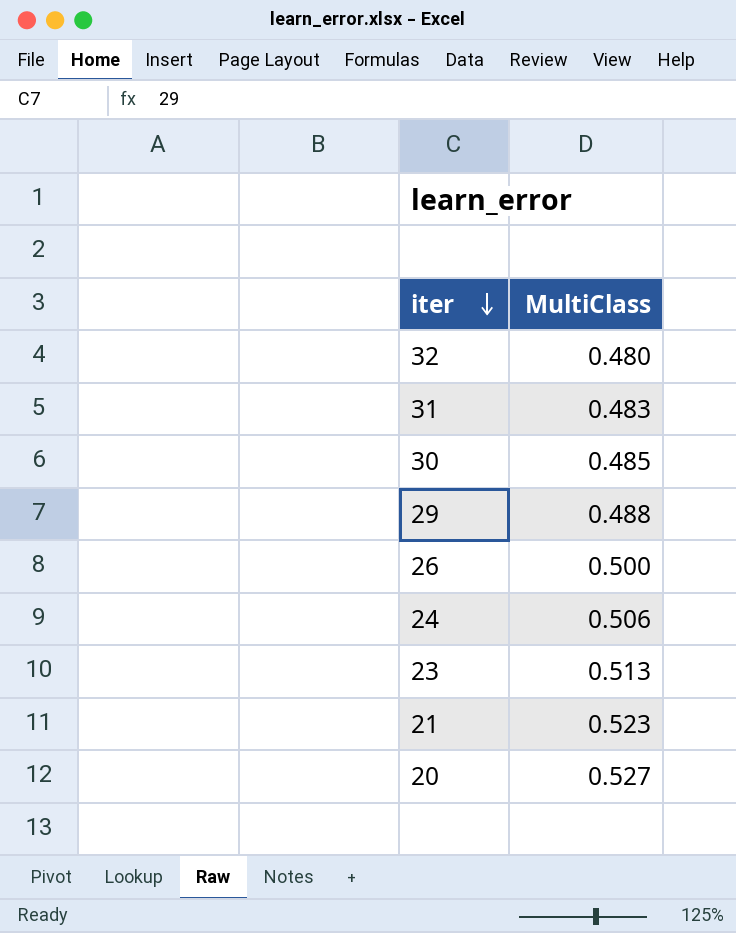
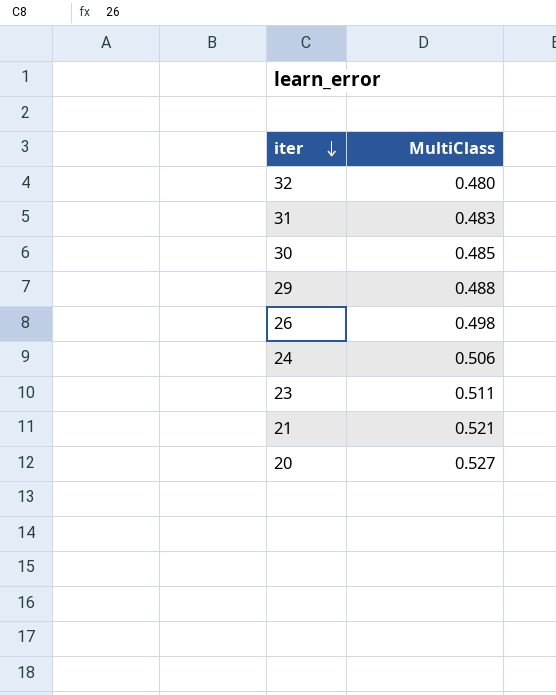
26 | MultiClass: 0.500 -> 0.498
23 | MultiClass: 0.513 -> 0.511
21 | MultiClass: 0.523 -> 0.521

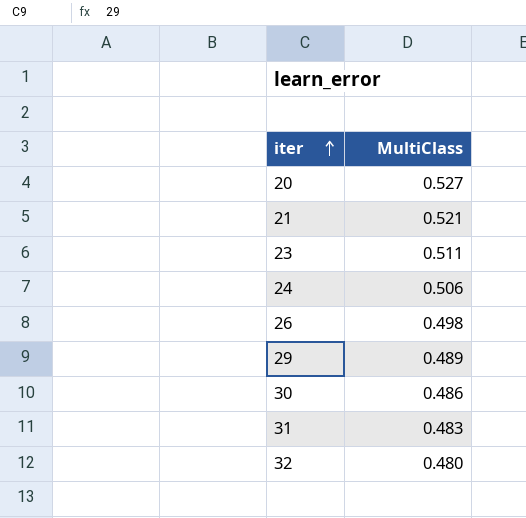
row order: iter descending -> iter ascending
29 | MultiClass: 0.488 -> 0.489
30 | MultiClass: 0.485 -> 0.486

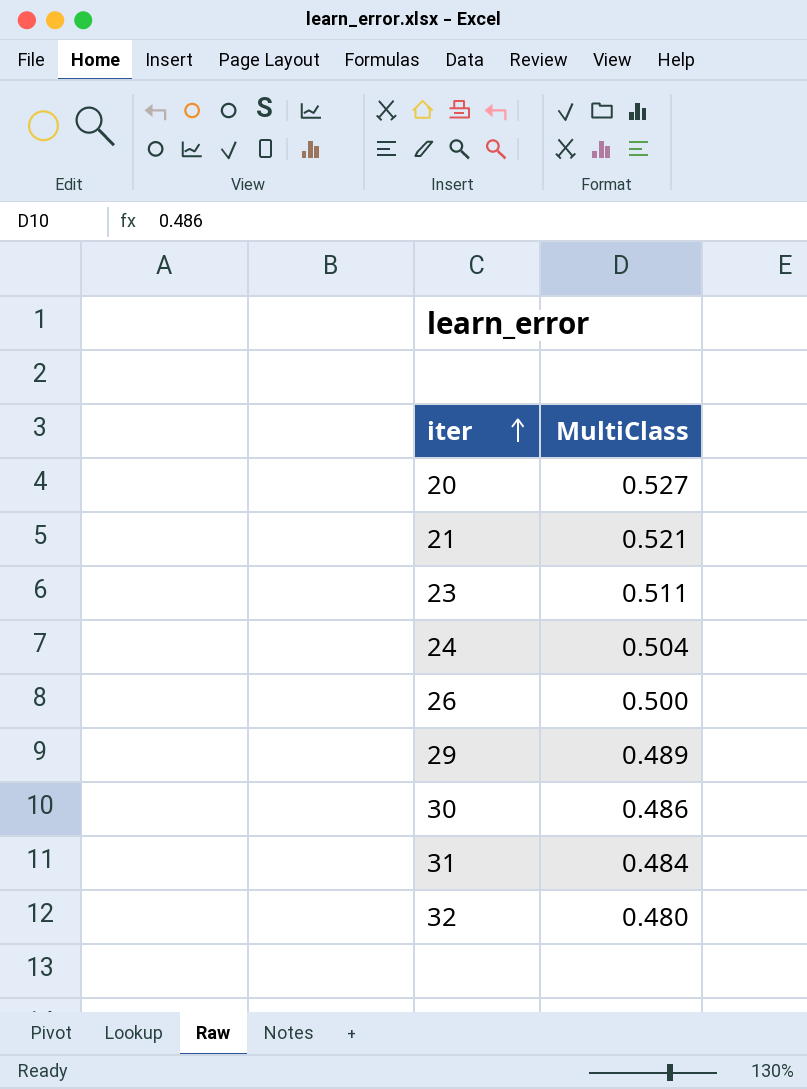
24 | MultiClass: 0.506 -> 0.504
26 | MultiClass: 0.498 -> 0.500
31 | MultiClass: 0.483 -> 0.484

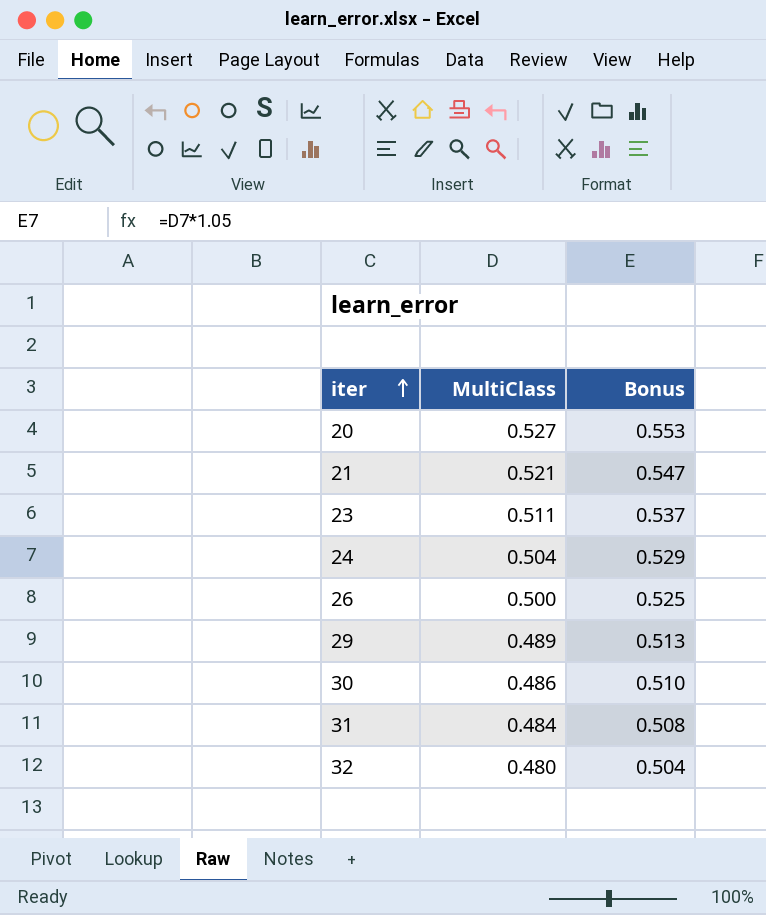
column Bonus | formula: none -> [MultiClass] * 1.05

